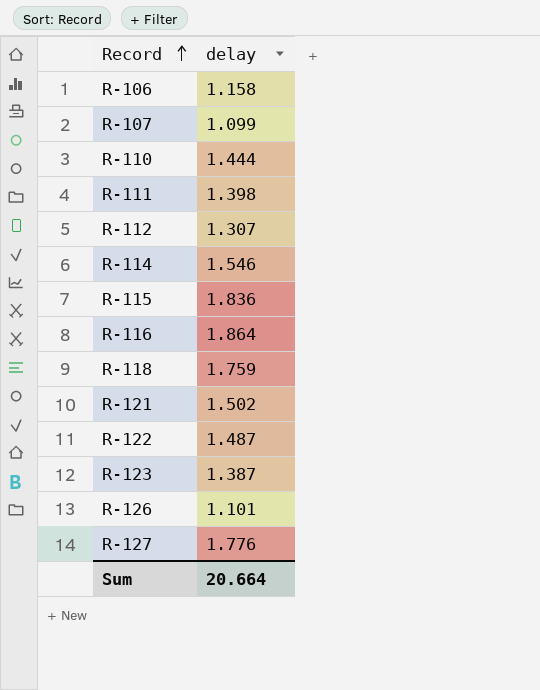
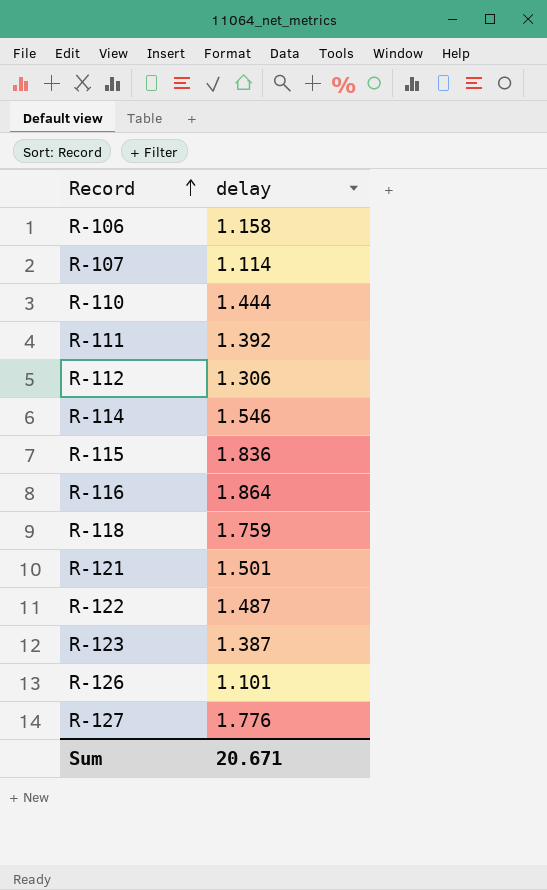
R-107 | delay: 1.099 -> 1.114
R-111 | delay: 1.398 -> 1.392
R-112 | delay: 1.307 -> 1.306
R-121 | delay: 1.502 -> 1.501
Sum | delay: 20.664 -> 20.671

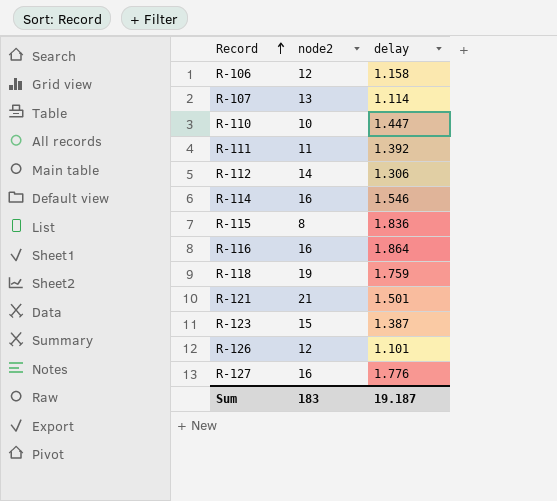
column node2 | position: none -> 2
row R-122: 1.487 -> none
R-110 | delay: 1.444 -> 1.447
Sum | delay: 20.671 -> 19.187

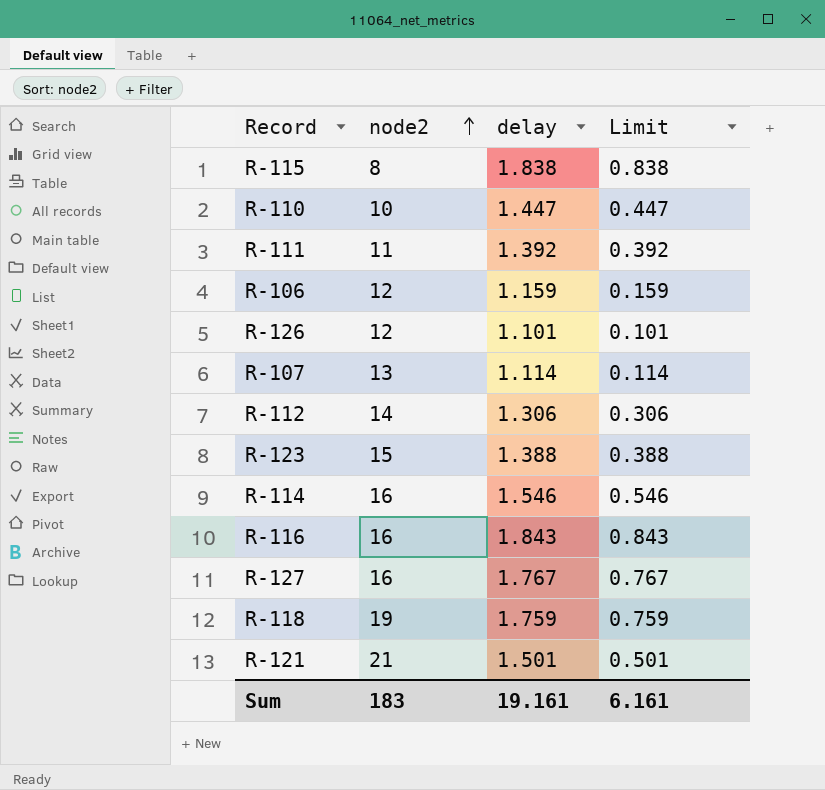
row order: Record ascending -> node2 ascending
column Limit | formula: none -> [delay] - 1
R-115 | delay: 1.836 -> 1.838
R-106 | delay: 1.158 -> 1.159
R-123 | delay: 1.387 -> 1.388
R-116 | delay: 1.864 -> 1.843
R-127 | delay: 1.776 -> 1.767
Sum | delay: 19.187 -> 19.161

